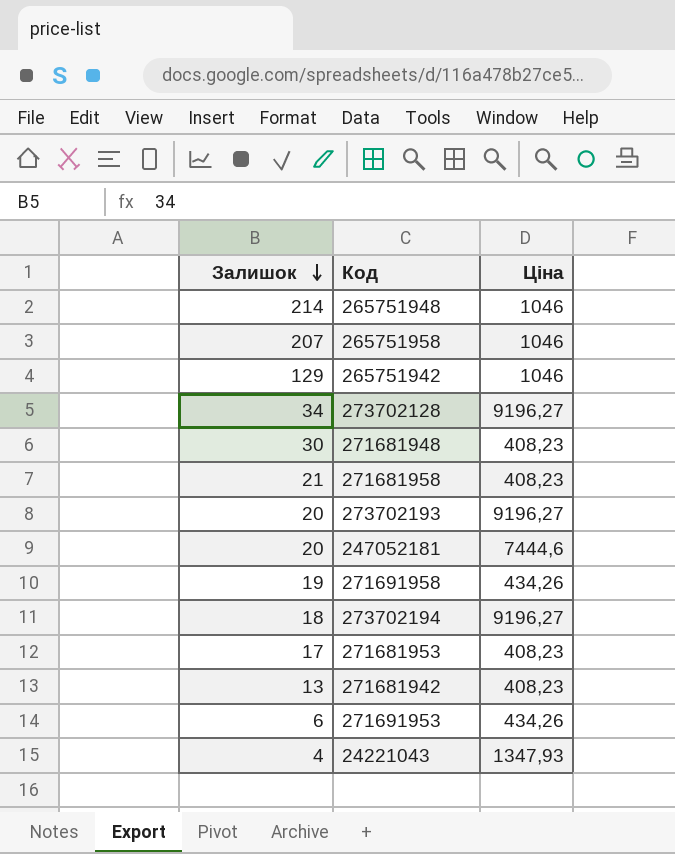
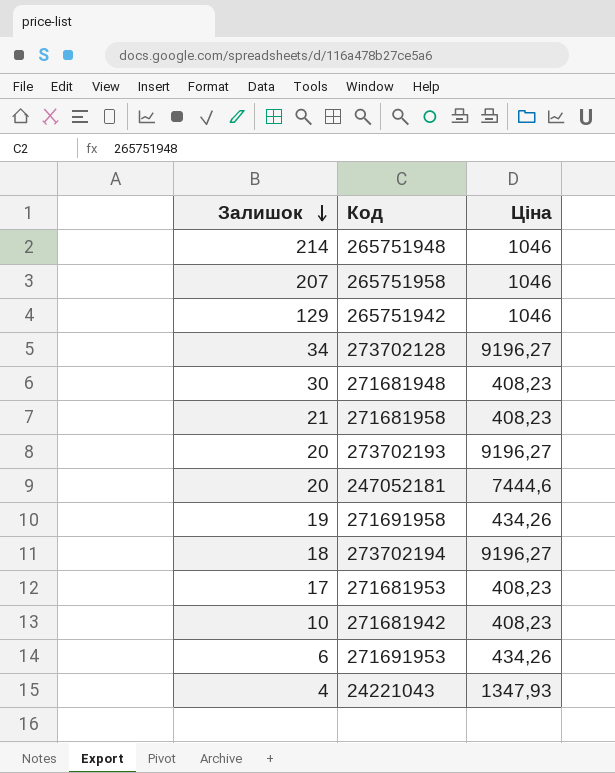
271681942 | Залишок: 13 -> 10

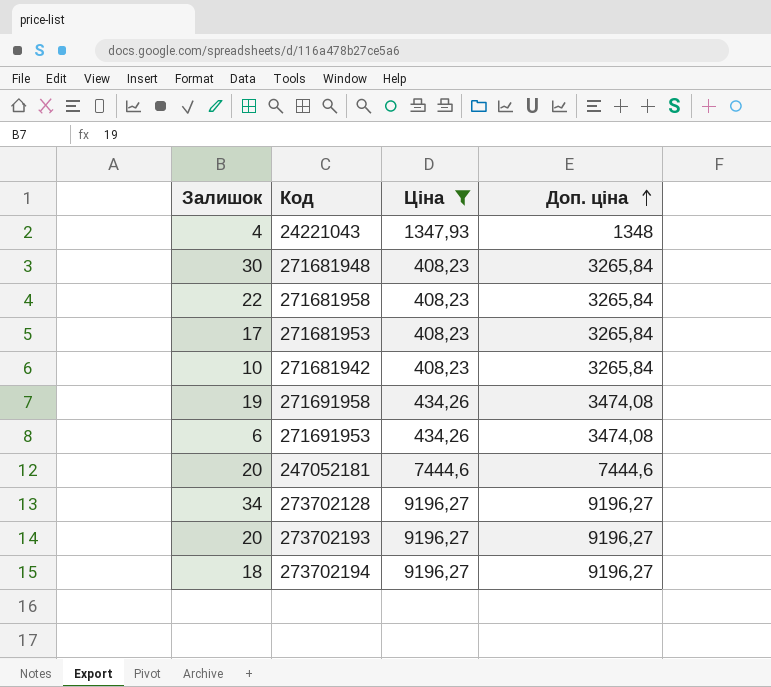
filter: none -> Ціна != 1046
row order: Залишок descending -> Доп. ціна ascending
column Доп. ціна | position: none -> 4
271681958 | Залишок: 21 -> 22

